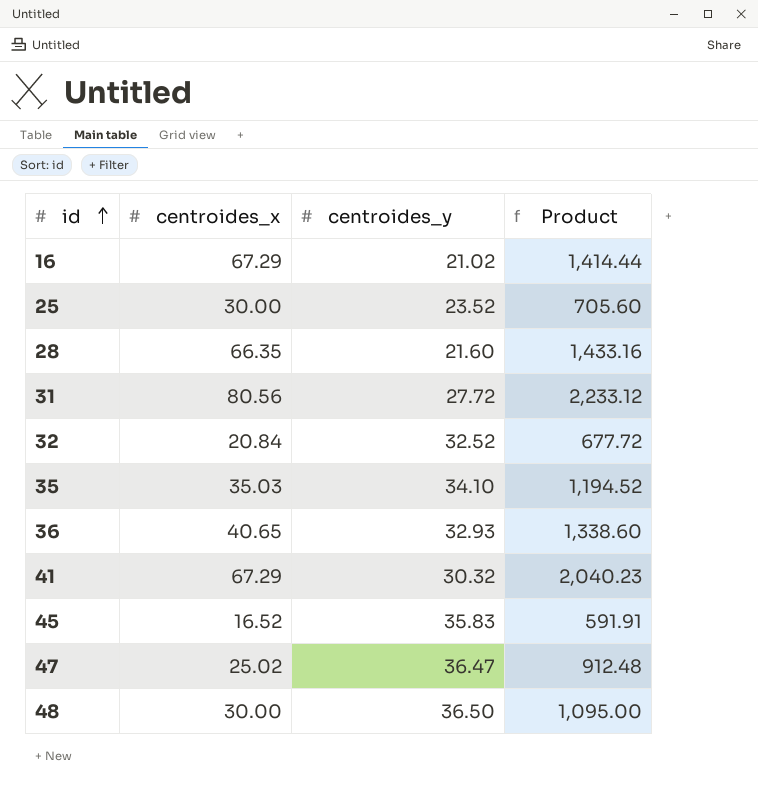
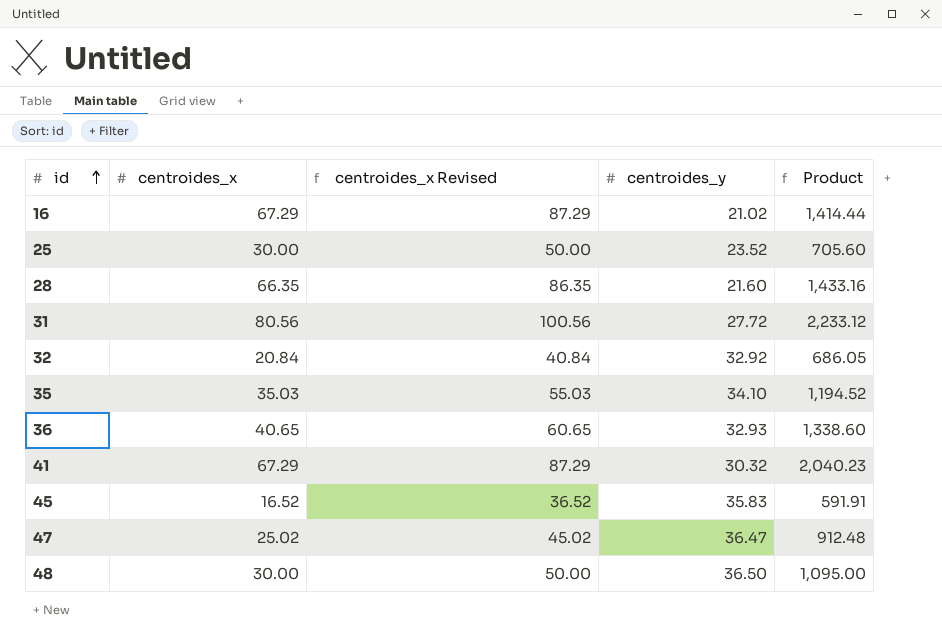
column centroides_x Revised | formula: none -> [centroides_x] + 20
32 | centroides_y: 32.52 -> 32.92
32 | Product: 677.72 -> 686.05

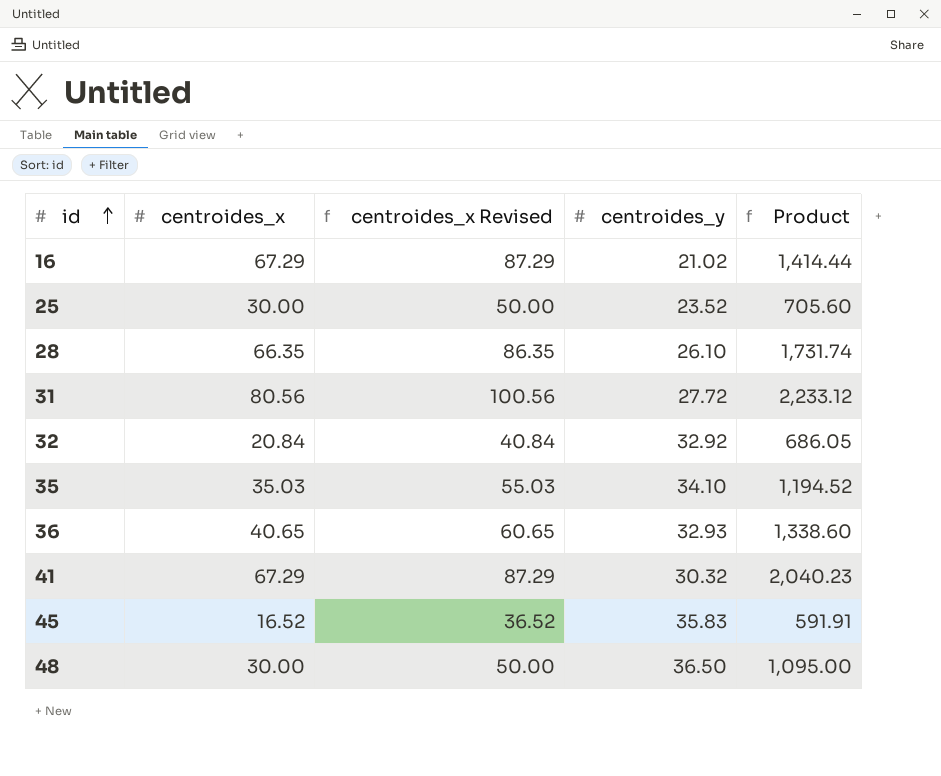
row 47: 25.02 | 45.02 | 36.47 | 912.48 -> none
28 | centroides_y: 21.60 -> 26.10
28 | Product: 1,433.16 -> 1,731.74

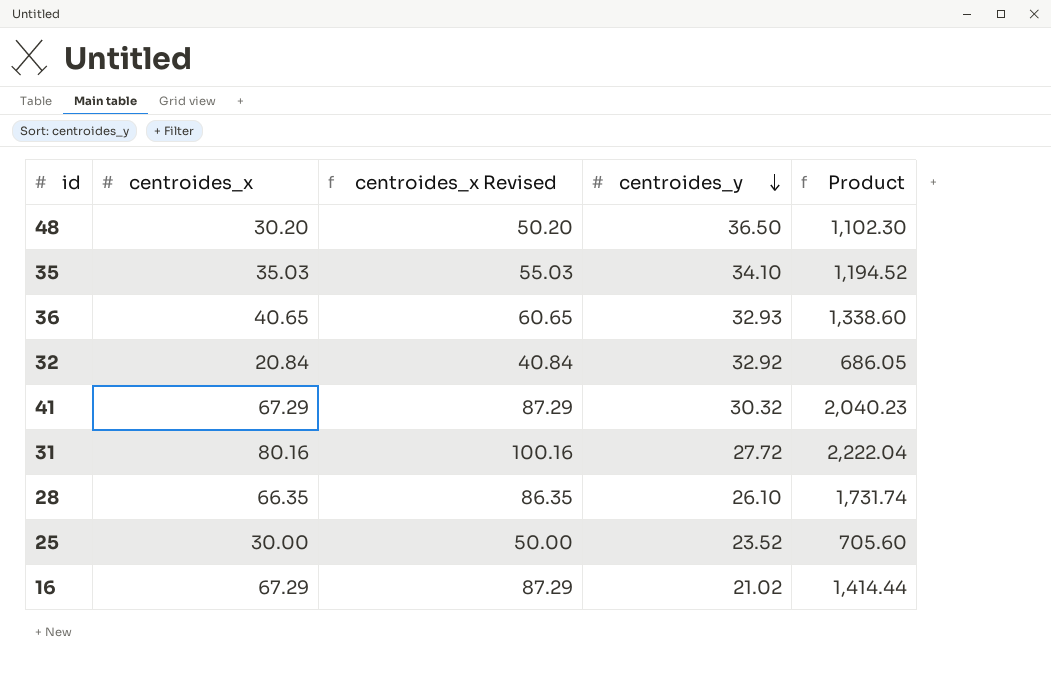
row order: id ascending -> centroides_y descending
row 45: 16.52 | 36.52 | 35.83 | 591.91 -> none
48 | centroides_x: 30.00 -> 30.20
48 | centroides_x Revised: 50.00 -> 50.20
48 | Product: 1,095.00 -> 1,102.30
31 | centroides_x: 80.56 -> 80.16
31 | centroides_x Revised: 100.56 -> 100.16
31 | Product: 2,233.12 -> 2,222.04

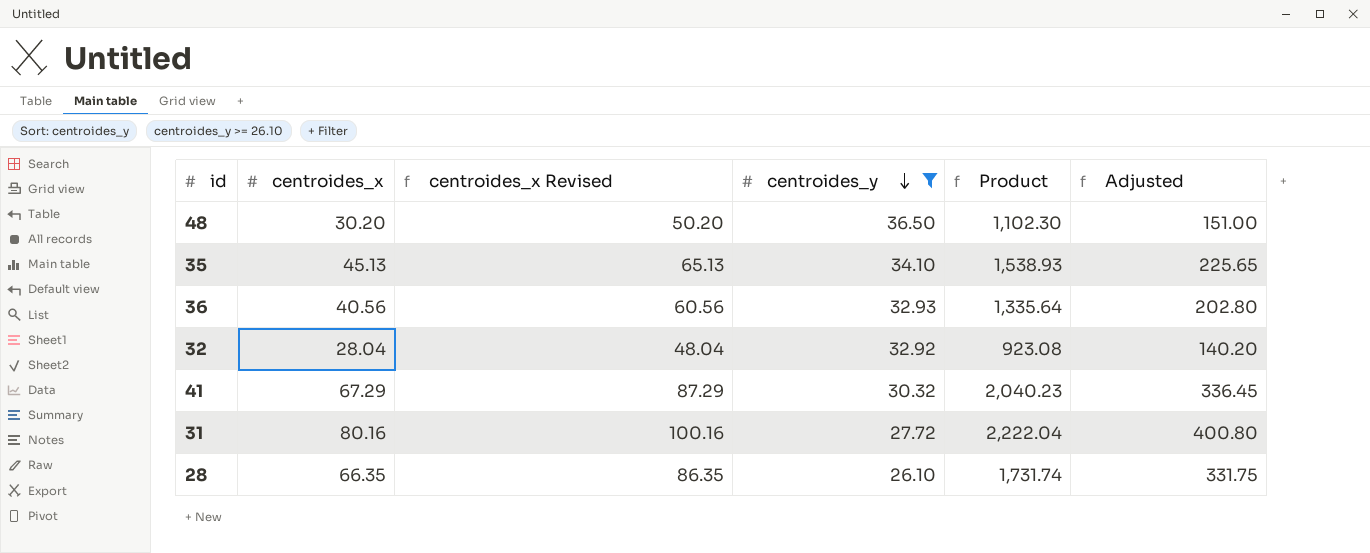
filter: none -> centroides_y >= 26.10
column Adjusted | formula: none -> [centroides_x] * 5
35 | centroides_x: 35.03 -> 45.13
35 | centroides_x Revised: 55.03 -> 65.13
35 | Product: 1,194.52 -> 1,538.93
36 | centroides_x: 40.65 -> 40.56
36 | centroides_x Revised: 60.65 -> 60.56
36 | Product: 1,338.60 -> 1,335.64
32 | centroides_x: 20.84 -> 28.04
32 | centroides_x Revised: 40.84 -> 48.04
32 | Product: 686.05 -> 923.08

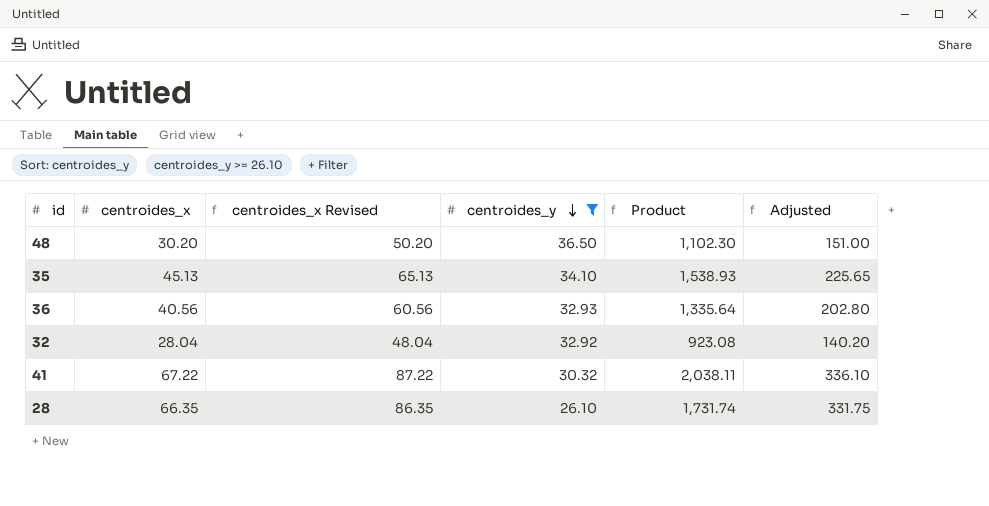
row 31: 80.16 | 100.16 | 27.72 | 2,222.04 | 400.80 -> none
41 | centroides_x: 67.29 -> 67.22
41 | centroides_x Revised: 87.29 -> 87.22
41 | Product: 2,040.23 -> 2,038.11
41 | Adjusted: 336.45 -> 336.10

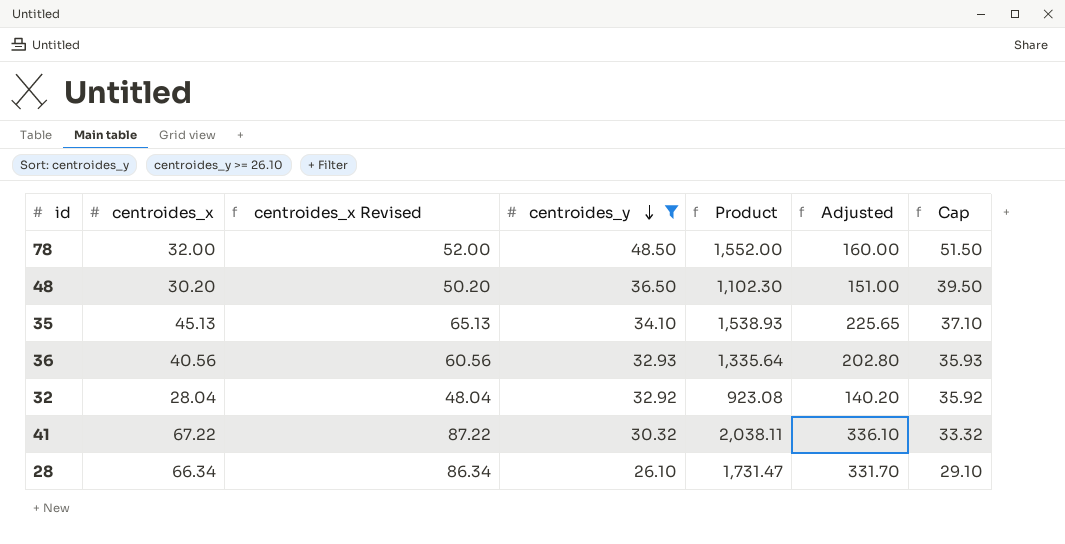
column Cap | formula: none -> [centroides_y] + 3
row 78: none -> 32.00 | 52.00 | 48.50 | 1,552.00 | 160.00 | 51.50
28 | centroides_x: 66.35 -> 66.34
28 | centroides_x Revised: 86.35 -> 86.34
28 | Product: 1,731.74 -> 1,731.47
28 | Adjusted: 331.75 -> 331.70

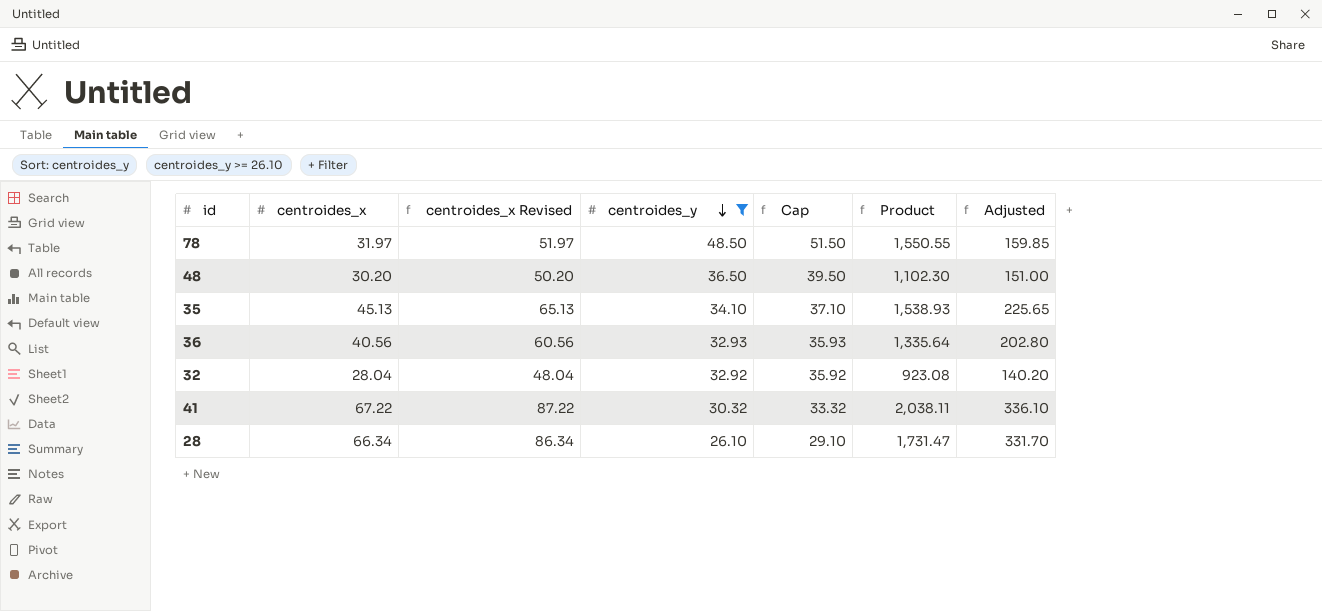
column Cap | position: 7 -> 5
78 | centroides_x: 32.00 -> 31.97
78 | centroides_x Revised: 52.00 -> 51.97
78 | Product: 1,552.00 -> 1,550.55
78 | Adjusted: 160.00 -> 159.85

